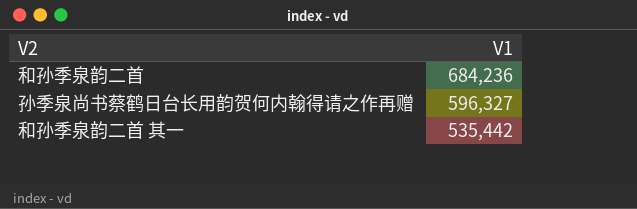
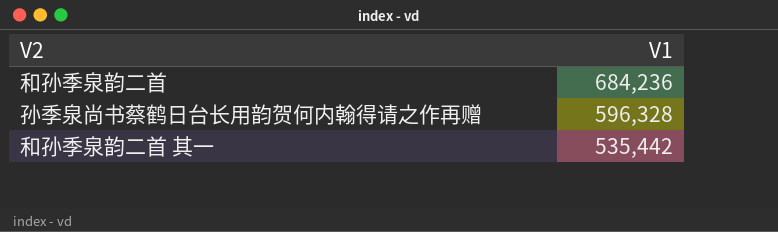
孙季泉尚书蔡鹤日台长用韵贺何内翰得请之作再赠 | V1: 596,327 -> 596,328

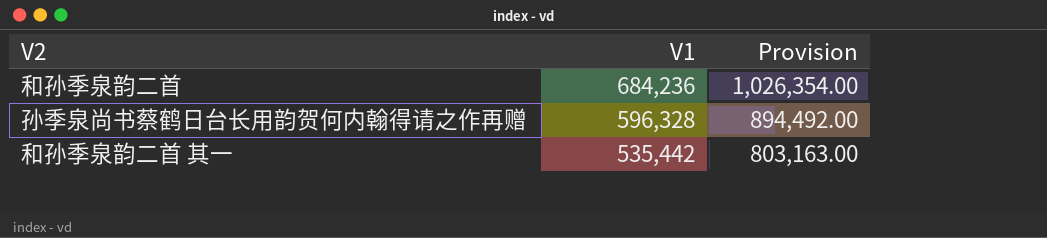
column Provision | formula: none -> [V1] * 1.5

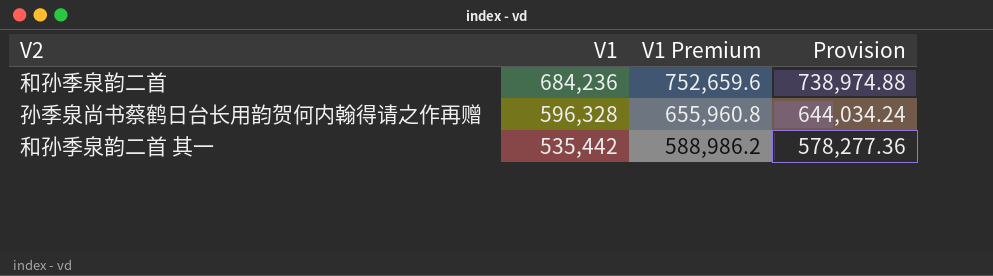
column V1 Premium | formula: none -> [V1] * 1.1
column Provision | formula: [V1] * 1.5 -> [V1] * 1.08

